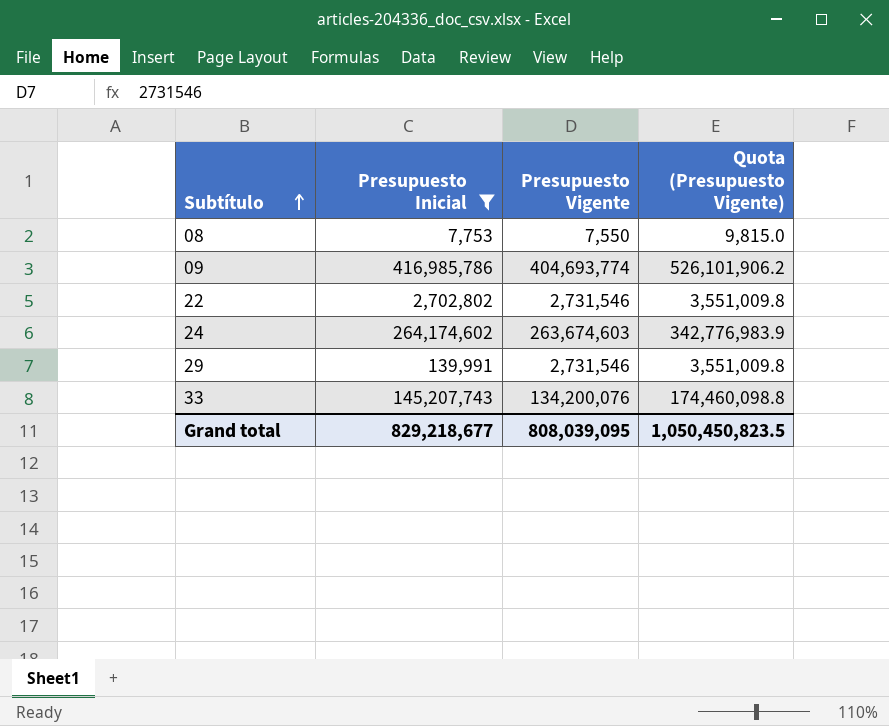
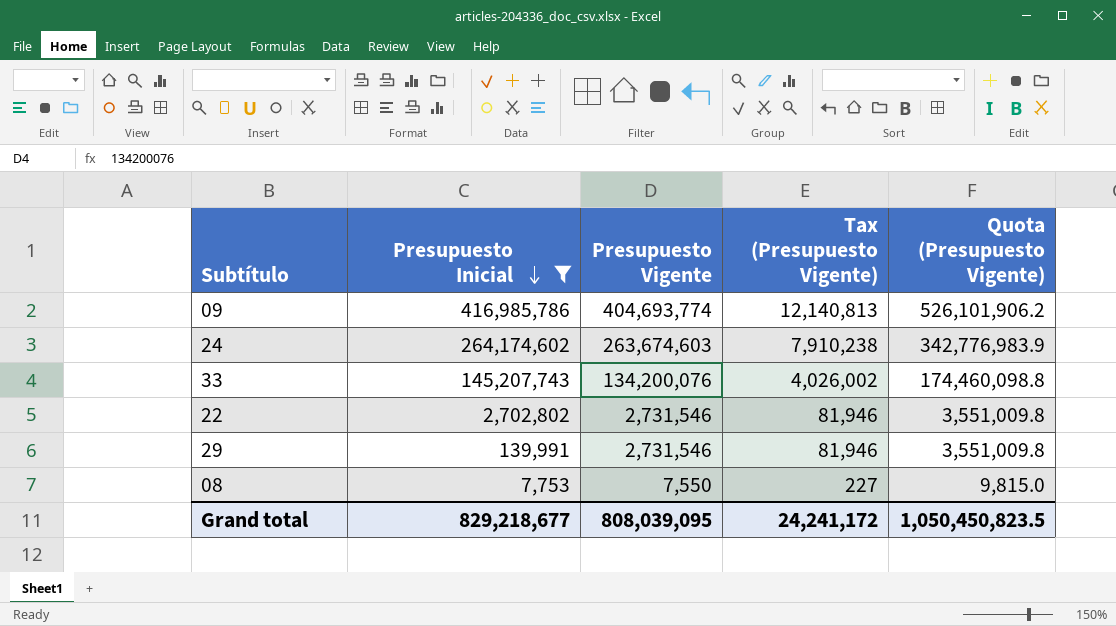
row order: Subtítulo ascending -> Presupuesto Inicial descending
column Tax (Presupuesto Vigente) | formula: none -> [Presupuesto Vigente] * 0.03

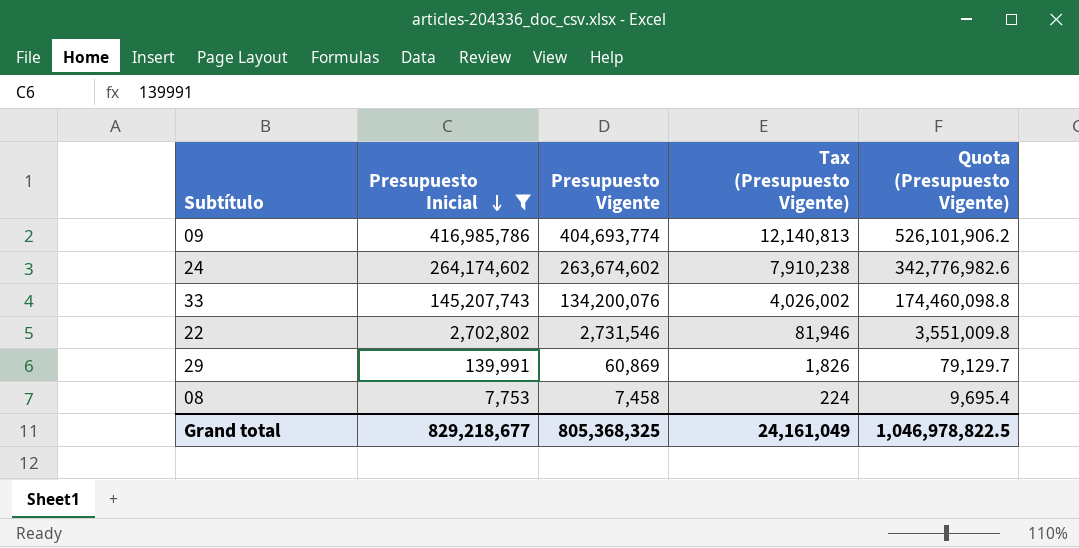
24 | Presupuesto Vigente: 263,674,603 -> 263,674,602
24 | Quota (Presupuesto Vigente): 342,776,983.9 -> 342,776,982.6
29 | Presupuesto Vigente: 2,731,546 -> 60,869
29 | Tax (Presupuesto Vigente): 81,946 -> 1,826
29 | Quota (Presupuesto Vigente): 3,551,009.8 -> 79,129.7
08 | Presupuesto Vigente: 7,550 -> 7,458
08 | Tax (Presupuesto Vigente): 227 -> 224
08 | Quota (Presupuesto Vigente): 9,815.0 -> 9,695.4
Grand total | Presupuesto Vigente: 808,039,095 -> 805,368,325
Grand total | Tax (Presupuesto Vigente): 24,241,172 -> 24,161,049
Grand total | Quota (Presupuesto Vigente): 1,050,450,823.5 -> 1,046,978,822.5

